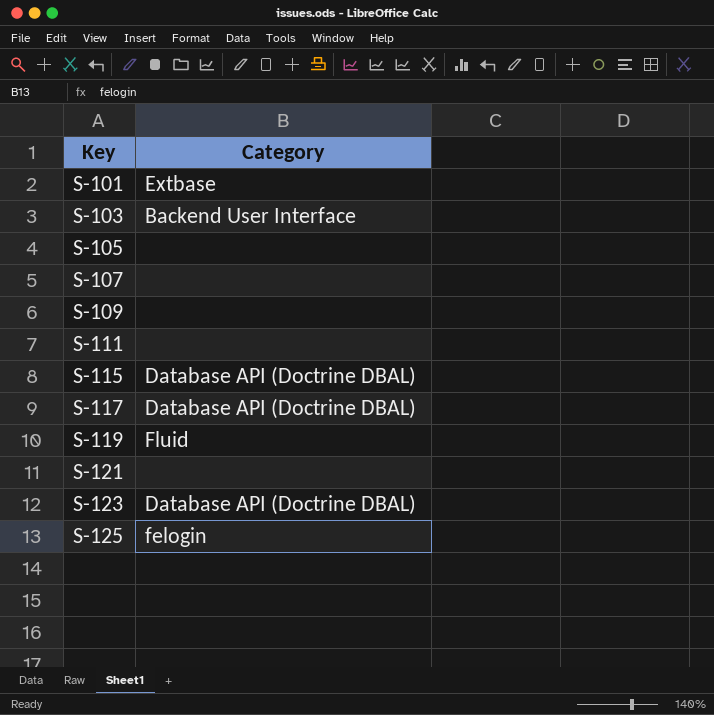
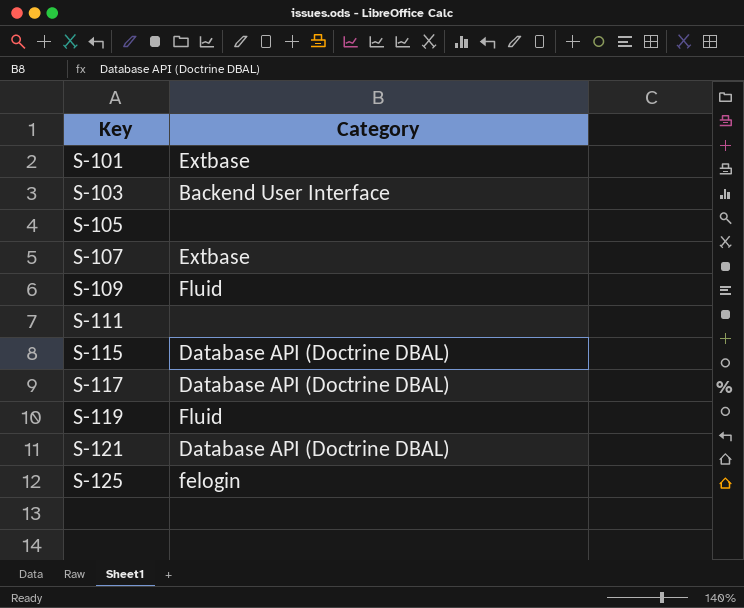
row S-123: Database API (Doctrine DBAL) -> none
S-107 | Category: none -> Extbase
S-109 | Category: none -> Fluid
S-121 | Category: none -> Database API (Doctrine DBAL)

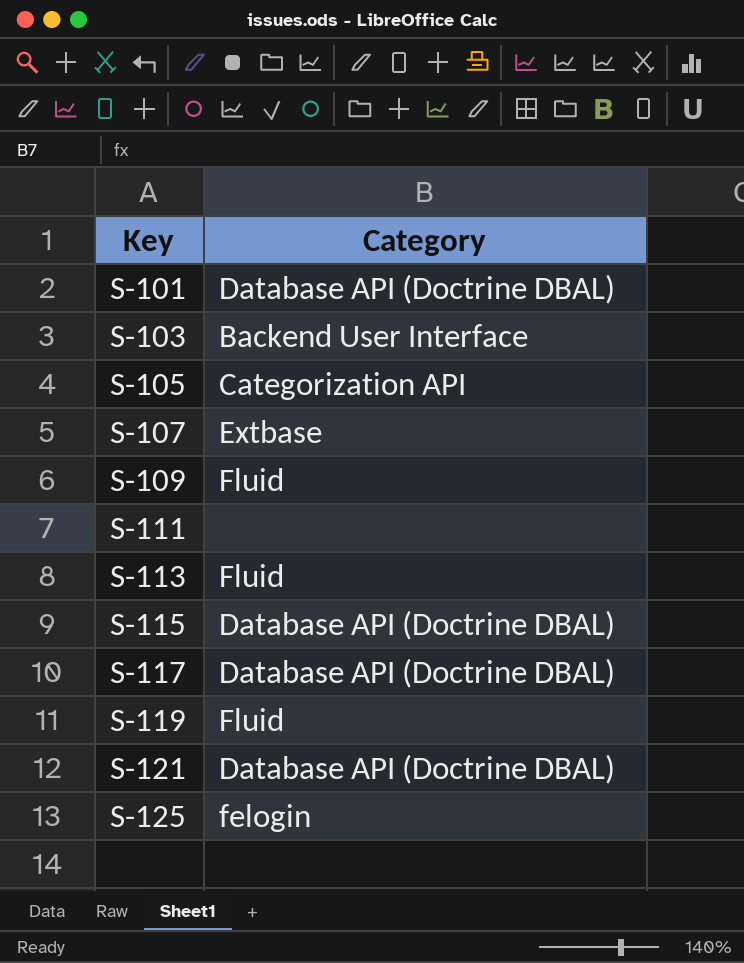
S-101 | Category: Extbase -> Database API (Doctrine DBAL)
S-105 | Category: none -> Categorization API
row S-113: none -> Fluid

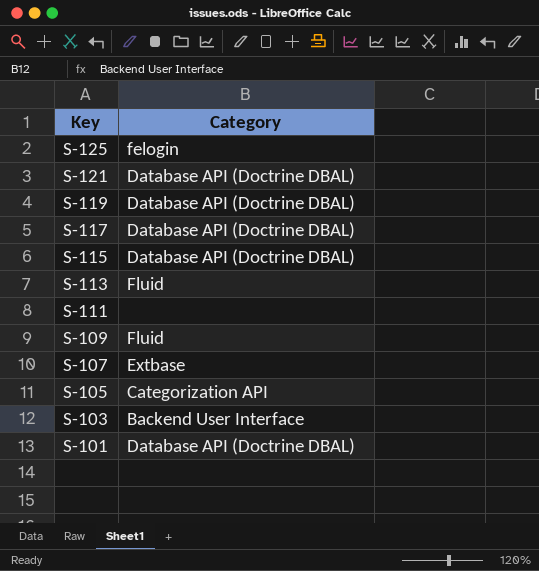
row order: Key ascending -> Key descending
S-119 | Category: Fluid -> Database API (Doctrine DBAL)

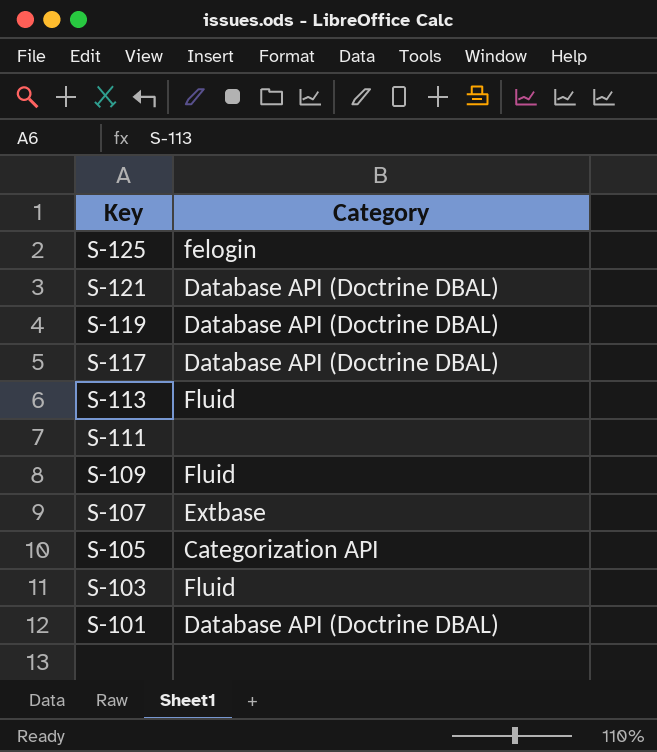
row S-115: Database API (Doctrine DBAL) -> none
S-103 | Category: Backend User Interface -> Fluid

